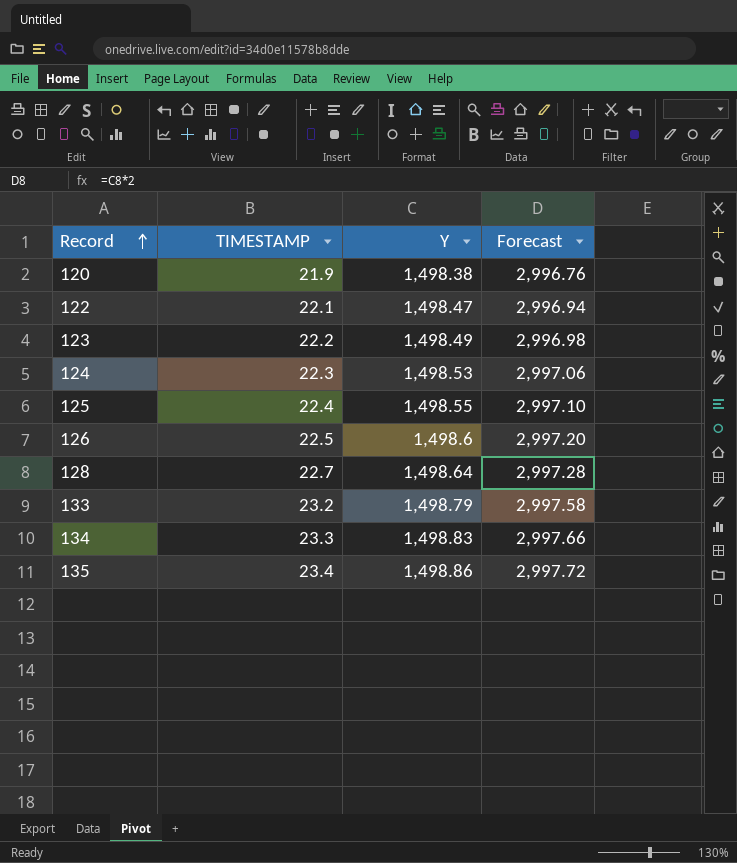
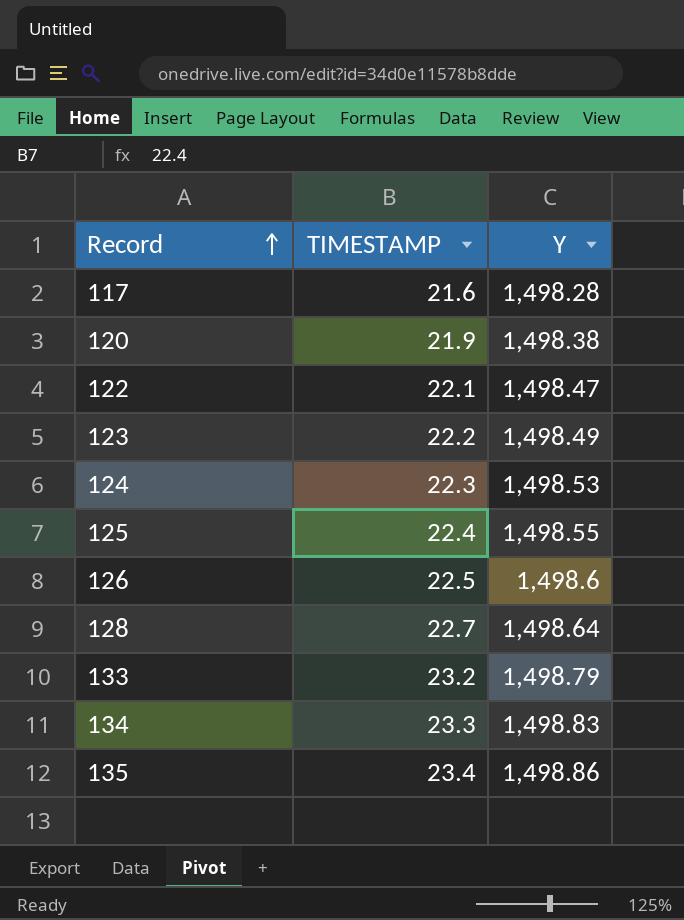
column Forecast | formula: [Y] * 2 -> none
row 117: none -> 21.6 | 1,498.28

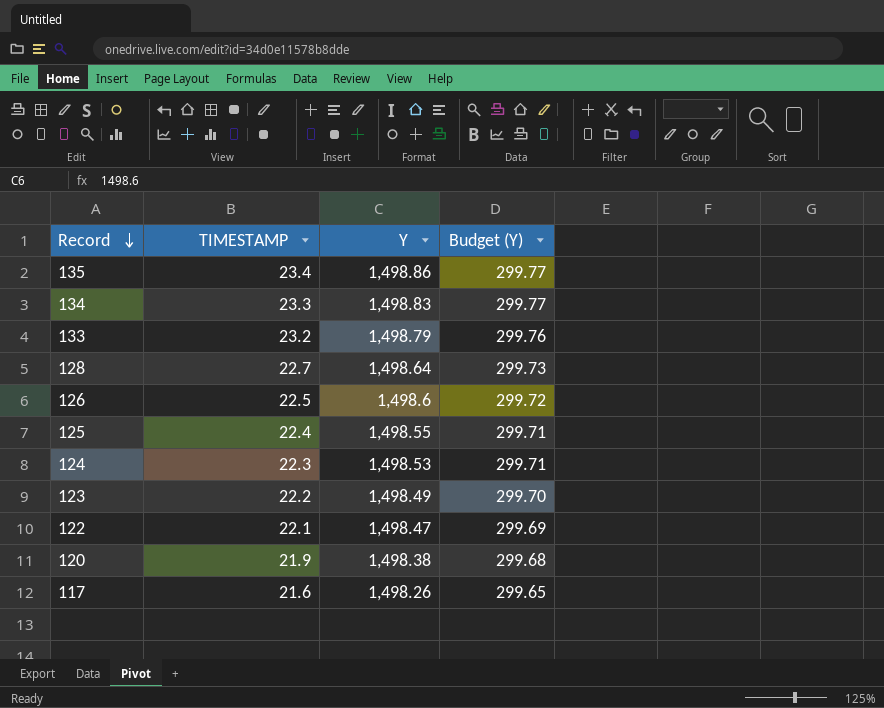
row order: Record ascending -> Record descending
column Budget (Y) | formula: none -> [Y] * 0.2
117 | Y: 1,498.28 -> 1,498.26

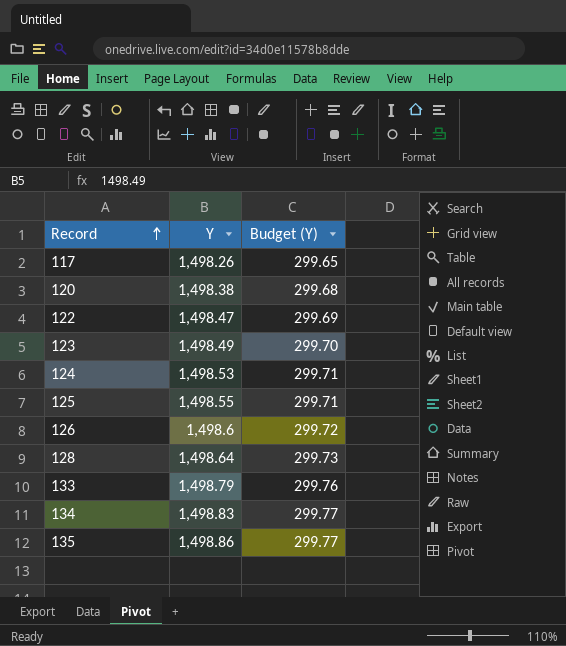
row order: Record descending -> Record ascending
column TIMESTAMP | position: 2 -> none

